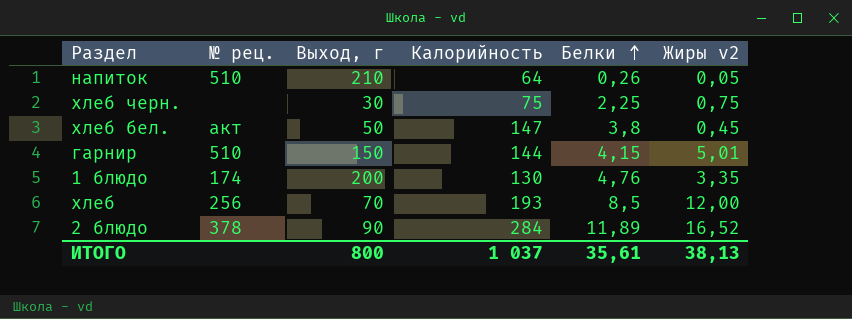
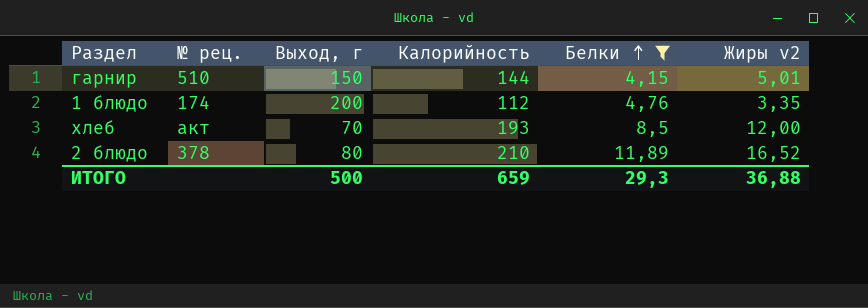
filter: none -> Белки >= 4,15
1 блюдо | Калорийность: 130 -> 112
хлеб | № рец.: 256 -> акт
2 блюдо | Выход, г: 90 -> 80
2 блюдо | Калорийность: 284 -> 210
ИТОГО | Выход, г: 800 -> 500
ИТОГО | Калорийность: 1 037 -> 659
ИТОГО | Белки: 35,61 -> 29,3
ИТОГО | Жиры v2: 38,13 -> 36,88

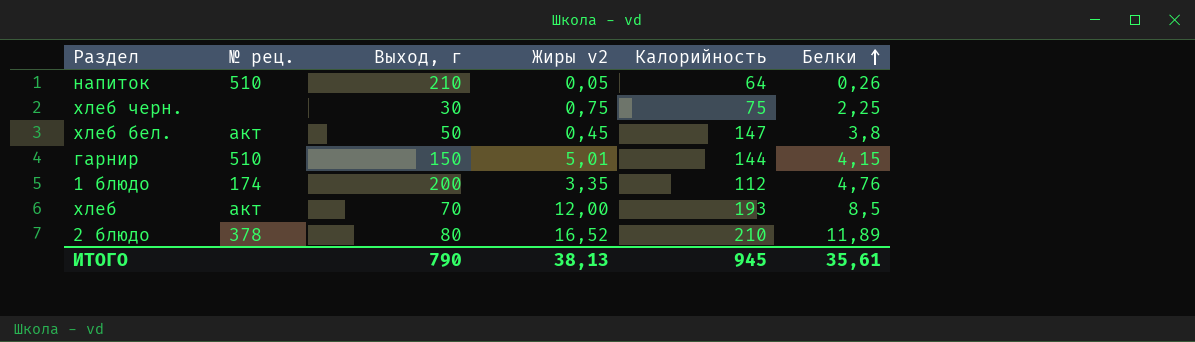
filter: Белки >= 4,15 -> none
column Жиры v2 | position: 6 -> 4
ИТОГО | Выход, г: 500 -> 790
ИТОГО | Жиры v2: 36,88 -> 38,13
ИТОГО | Калорийность: 659 -> 945
ИТОГО | Белки: 29,3 -> 35,61

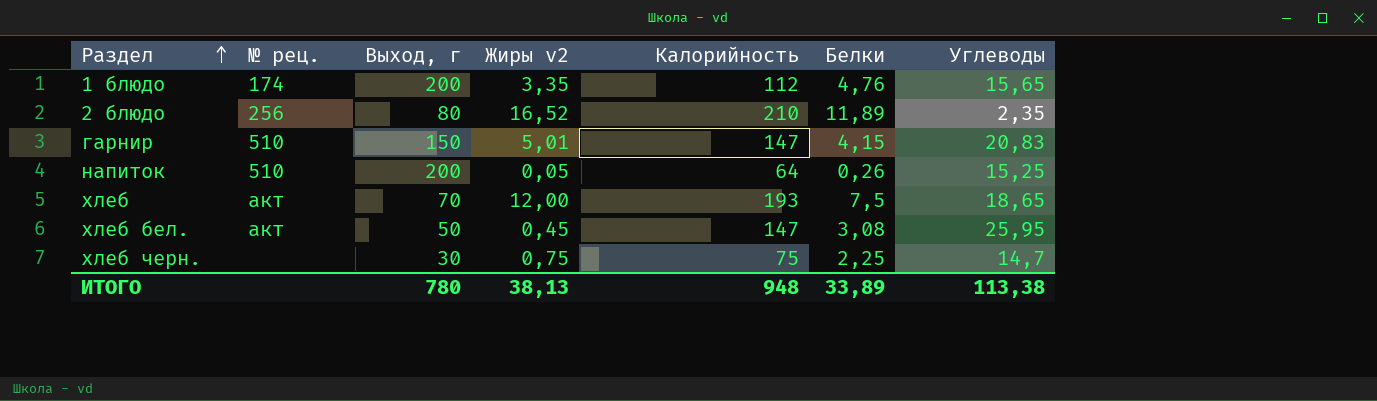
row order: Белки ascending -> Раздел ascending
column Углеводы | position: none -> 7
2 блюдо | № рец.: 378 -> 256
гарнир | Калорийность: 144 -> 147
напиток | Выход, г: 210 -> 200
хлеб | Белки: 8,5 -> 7,5
хлеб бел. | Белки: 3,8 -> 3,08
ИТОГО | Выход, г: 790 -> 780
ИТОГО | Калорийность: 945 -> 948
ИТОГО | Белки: 35,61 -> 33,89

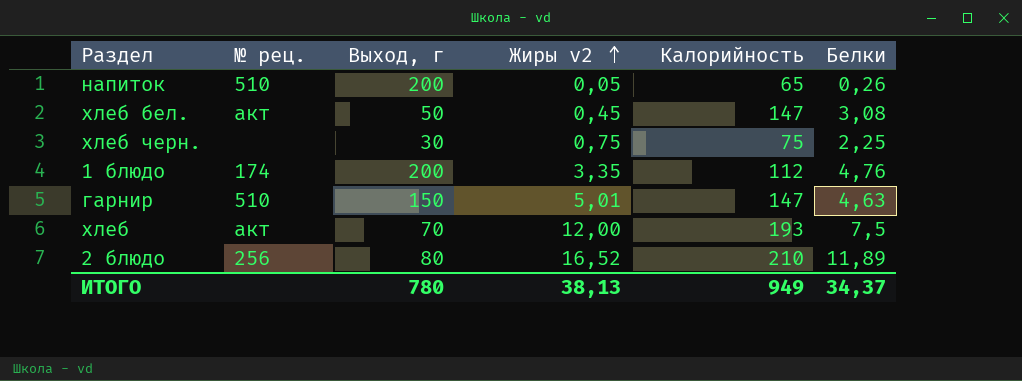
row order: Раздел ascending -> Жиры v2 ascending
column Углеводы | position: 7 -> none
напиток | Калорийность: 64 -> 65
гарнир | Белки: 4,15 -> 4,63
ИТОГО | Калорийность: 948 -> 949
ИТОГО | Белки: 33,89 -> 34,37

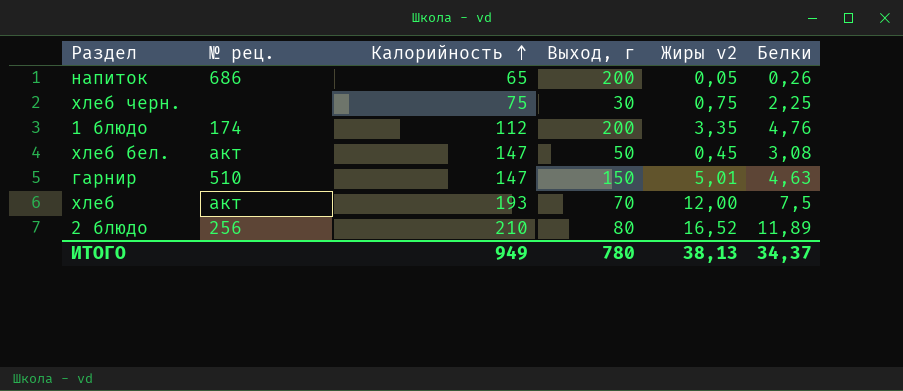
row order: Жиры v2 ascending -> Калорийность ascending
column Калорийность | position: 5 -> 3
напиток | № рец.: 510 -> 686

